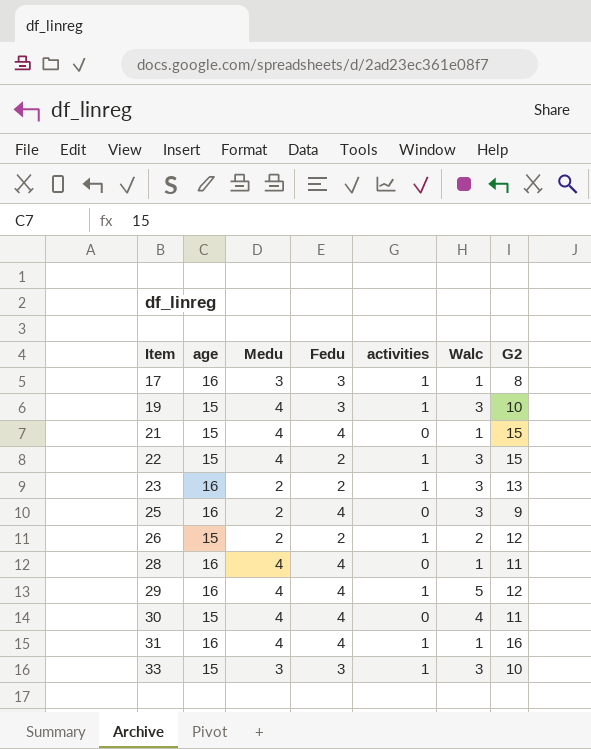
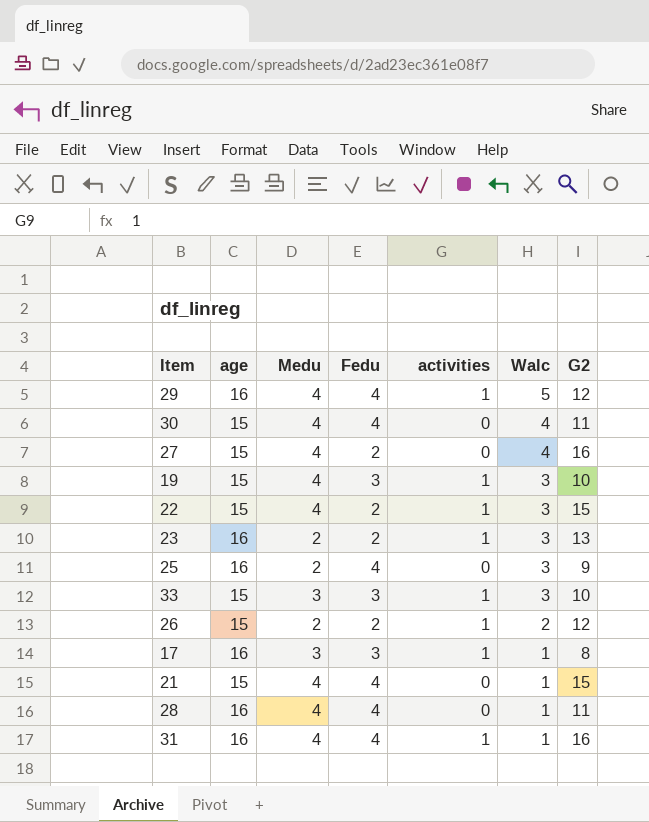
row order: Item ascending -> Walc descending
row 27: none -> 15 | 4 | 2 | 0 | 4 | 16

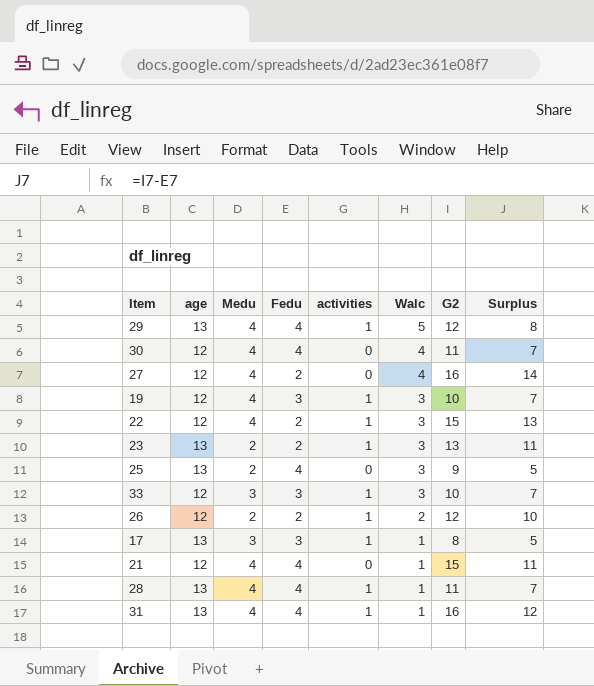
column Surplus | formula: none -> [G2] - [Fedu]
29 | age: 16 -> 13
30 | age: 15 -> 12
27 | age: 15 -> 12
19 | age: 15 -> 12
22 | age: 15 -> 12
23 | age: 16 -> 13
25 | age: 16 -> 13
33 | age: 15 -> 12
26 | age: 15 -> 12
17 | age: 16 -> 13
21 | age: 15 -> 12
28 | age: 16 -> 13
28 | activities: 0 -> 1
31 | age: 16 -> 13

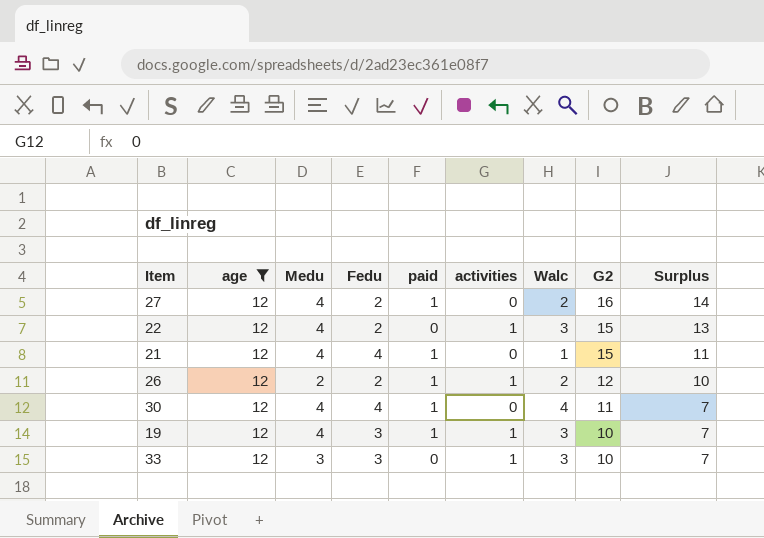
filter: none -> age = 12
row order: Walc descending -> G2 descending
column paid | position: none -> 5
27 | Walc: 4 -> 2

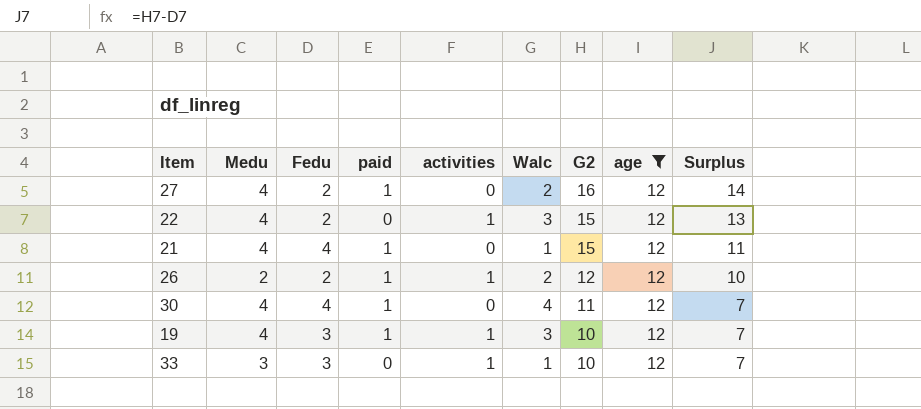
column age | position: 2 -> 8
33 | Walc: 3 -> 1

